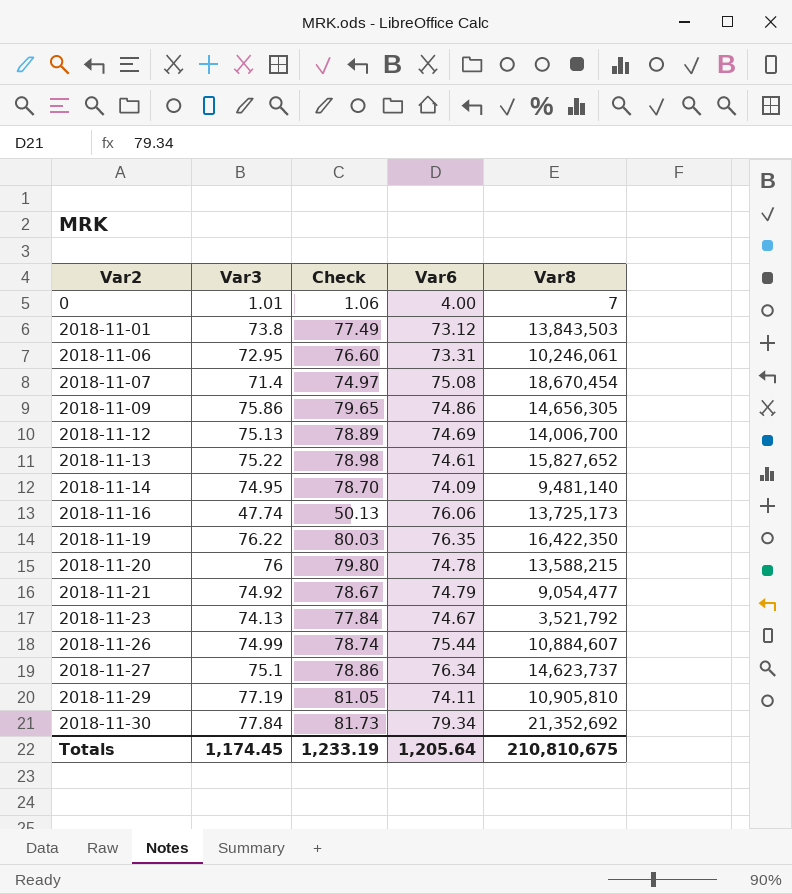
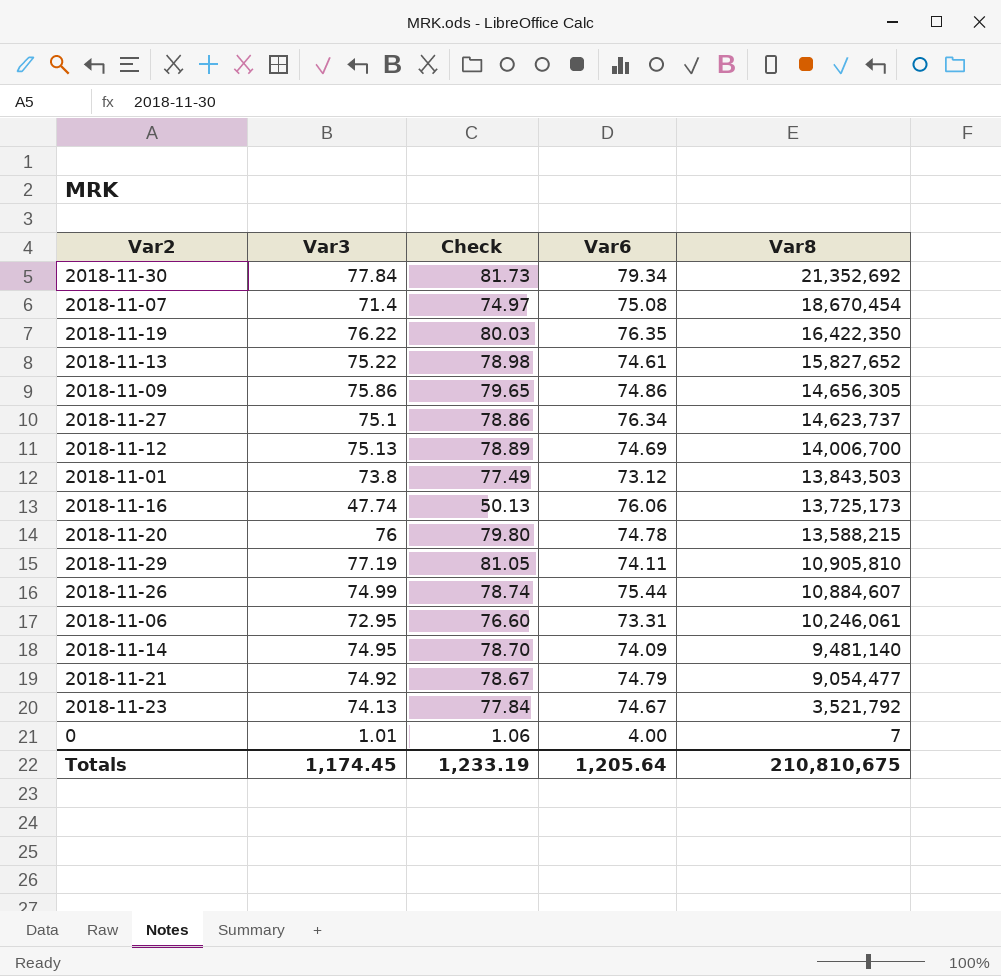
row order: Var2 ascending -> Var8 descending

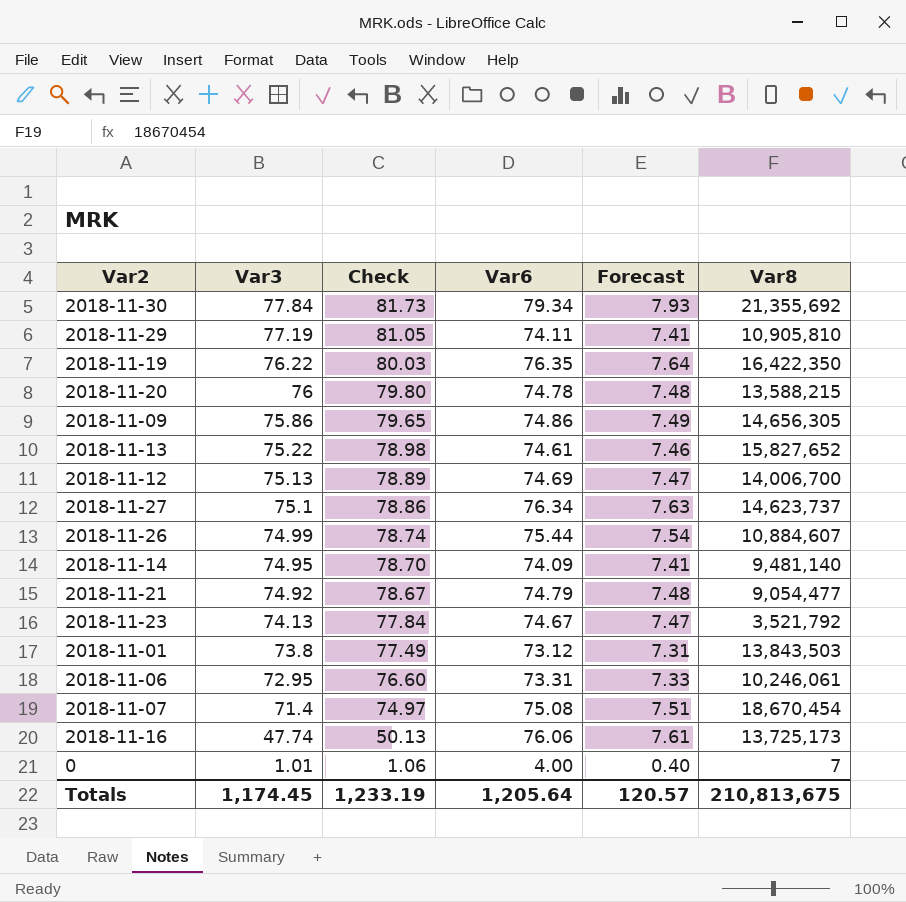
row order: Var8 descending -> Var3 descending
column Forecast | formula: none -> [Var6] * 0.1
2018-11-30 | Var8: 21,352,692 -> 21,355,692
Totals | Var8: 210,810,675 -> 210,813,675

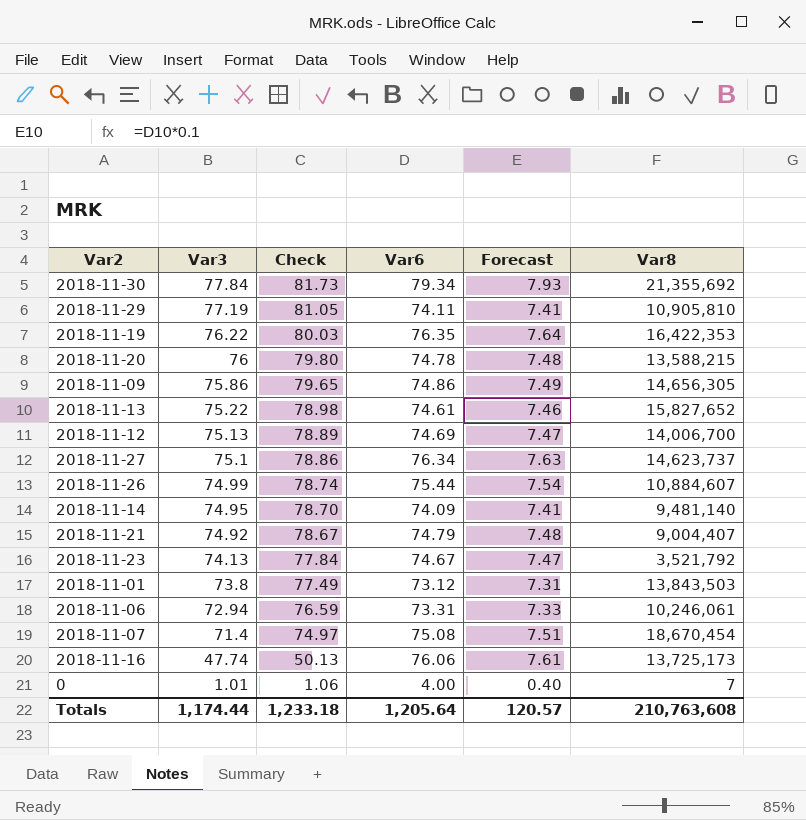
2018-11-19 | Var8: 16,422,350 -> 16,422,353
2018-11-21 | Var8: 9,054,477 -> 9,004,407
2018-11-06 | Var3: 72.95 -> 72.94
2018-11-06 | Check: 76.60 -> 76.59
Totals | Var3: 1,174.45 -> 1,174.44
Totals | Check: 1,233.19 -> 1,233.18
Totals | Var8: 210,813,675 -> 210,763,608

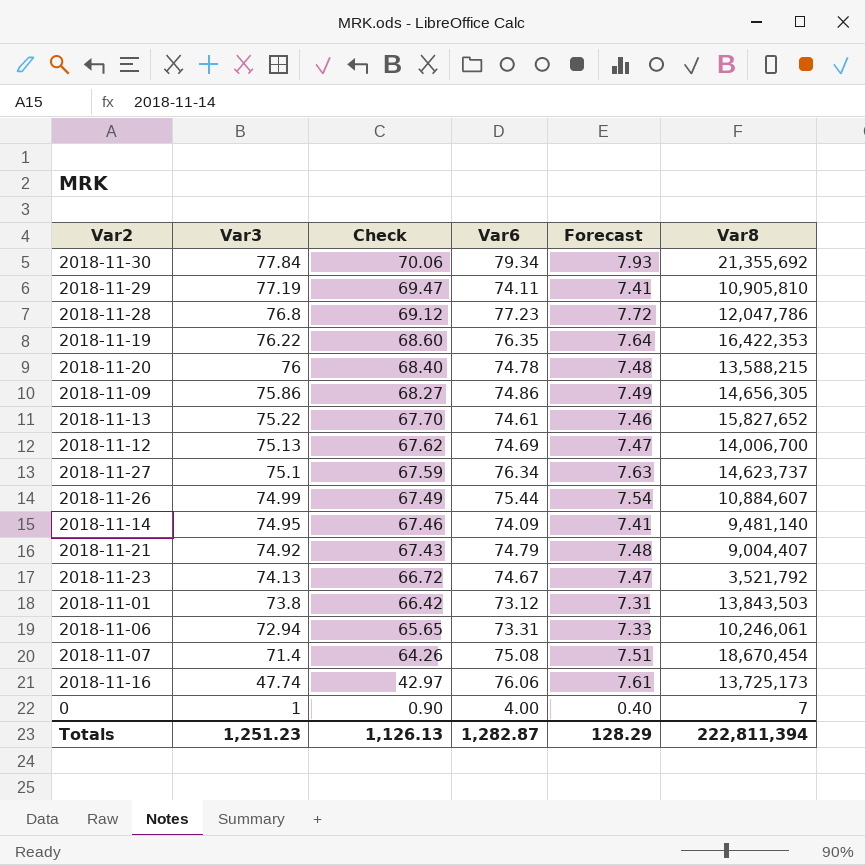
column Check | formula: [Var3] * 1.05 -> [Var3] * 0.9
row 2018-11-28: none -> 76.8 | 69.12 | 77.23 | 7.72 | 12,047,786
0 | Var3: 1.01 -> 1
Totals | Var3: 1,174.44 -> 1,251.23
Totals | Check: 1,233.18 -> 1,126.13
Totals | Var6: 1,205.64 -> 1,282.87
Totals | Forecast: 120.57 -> 128.29
Totals | Var8: 210,763,608 -> 222,811,394

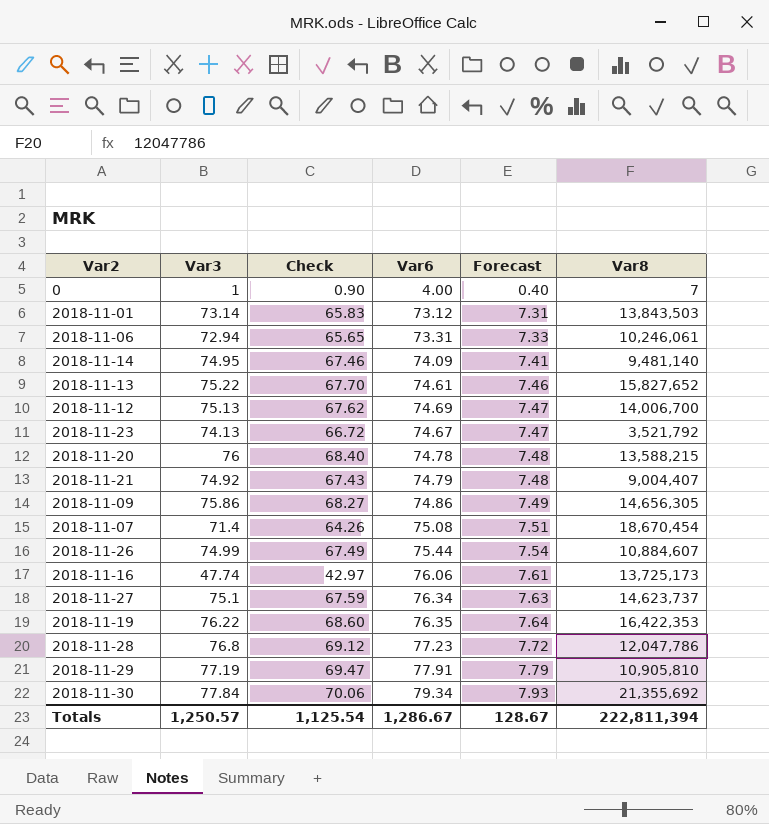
row order: Var3 descending -> Forecast ascending
2018-11-01 | Var3: 73.8 -> 73.14
2018-11-01 | Check: 66.42 -> 65.83
2018-11-29 | Var6: 74.11 -> 77.91
2018-11-29 | Forecast: 7.41 -> 7.79
Totals | Var3: 1,251.23 -> 1,250.57
Totals | Check: 1,126.13 -> 1,125.54
Totals | Var6: 1,282.87 -> 1,286.67
Totals | Forecast: 128.29 -> 128.67

